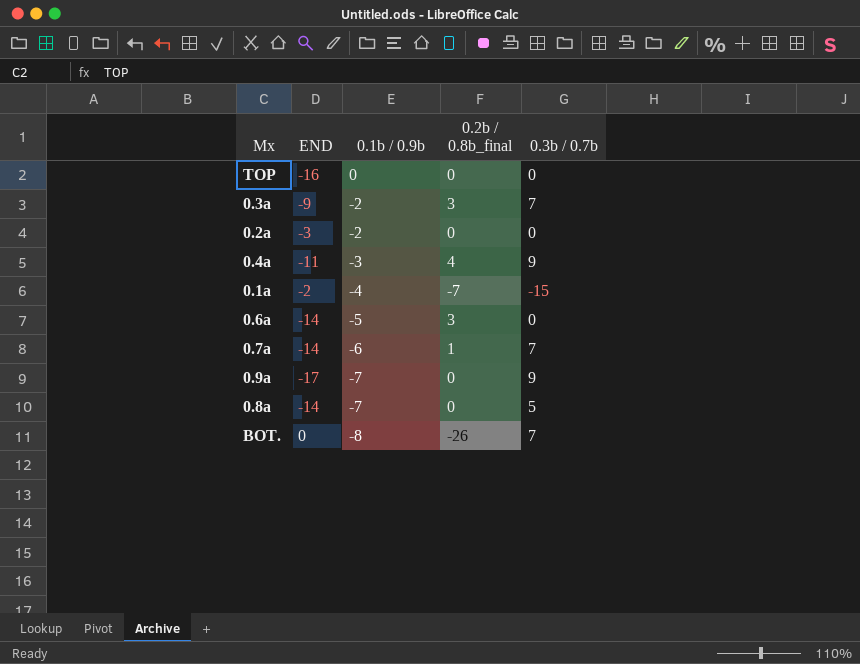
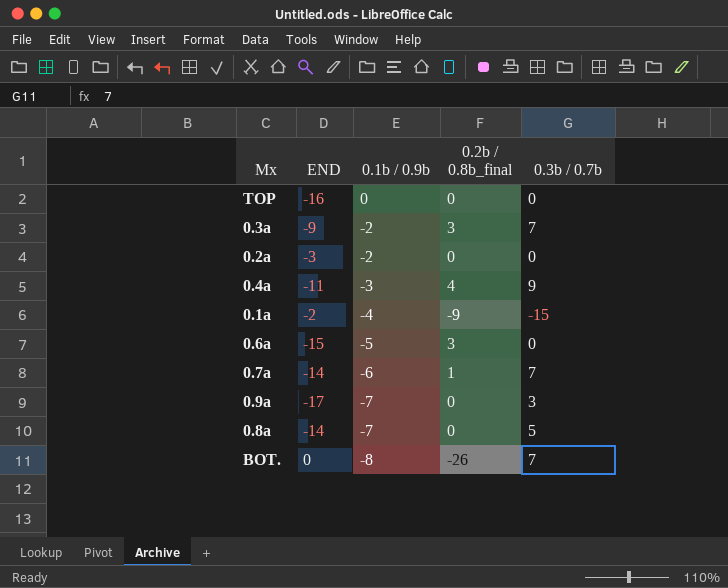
0.1a | 0.2b / 0.8b_final: -7 -> -9
0.6a | END: -14 -> -15
0.9a | 0.3b / 0.7b: 9 -> 3

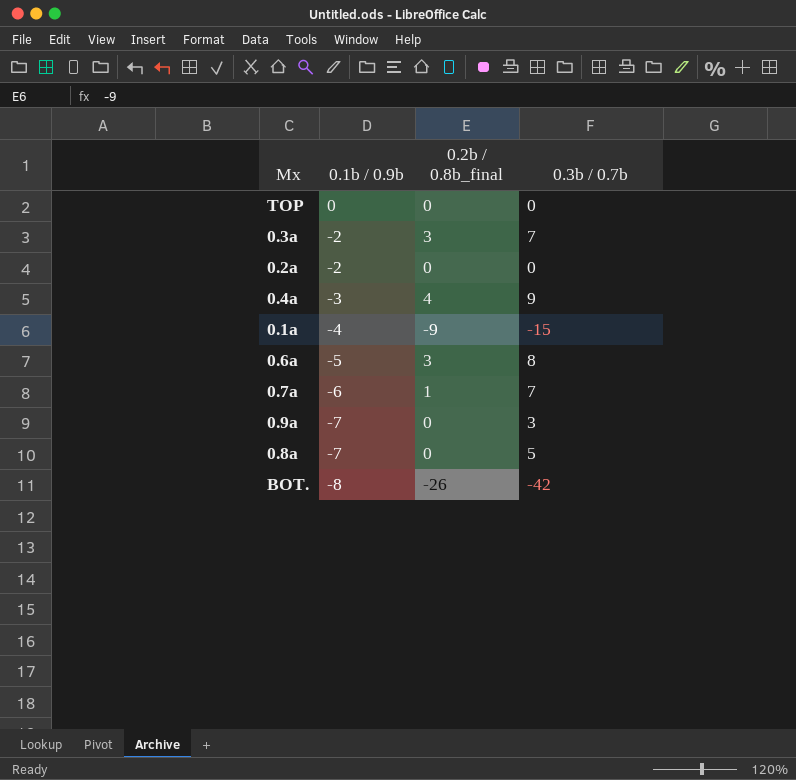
column END | position: 2 -> none
0.6a | 0.3b / 0.7b: 0 -> 8
BOT. | 0.3b / 0.7b: 7 -> -42

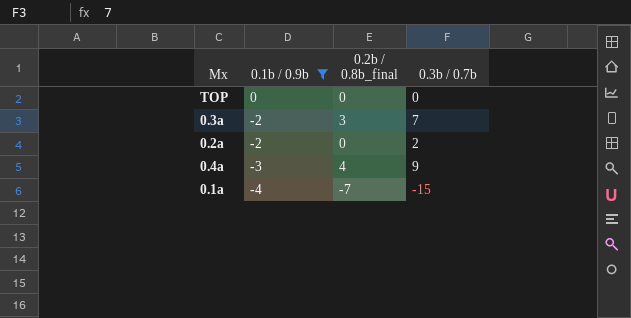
filter: none -> 0.1b / 0.9b >= -4
0.2a | 0.3b / 0.7b: 0 -> 2
0.1a | 0.2b / 0.8b_final: -9 -> -7

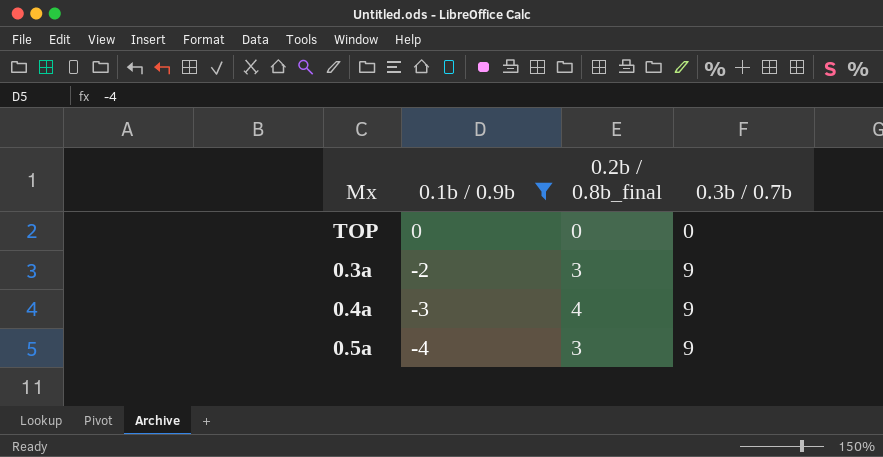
row 0.2a: -2 | 0 | 2 -> none
row 0.1a: -4 | -7 | -15 -> none
0.3a | 0.3b / 0.7b: 7 -> 9
row 0.5a: none -> -4 | 3 | 9

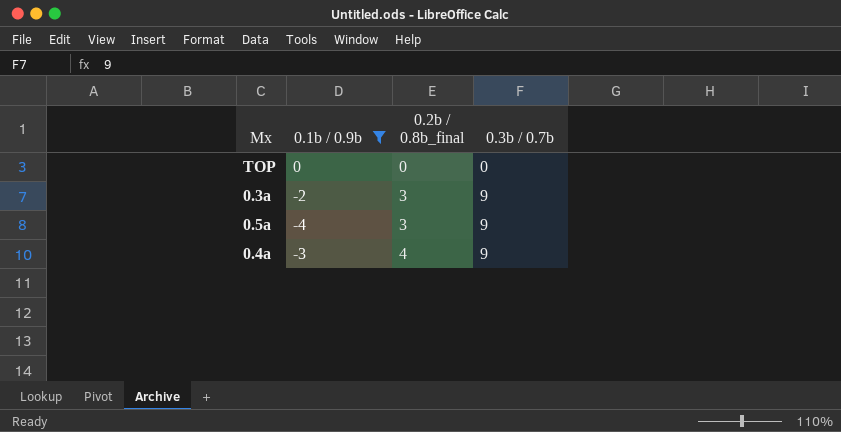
row order: 0.1b / 0.9b descending -> 0.2b / 0.8b_final ascending

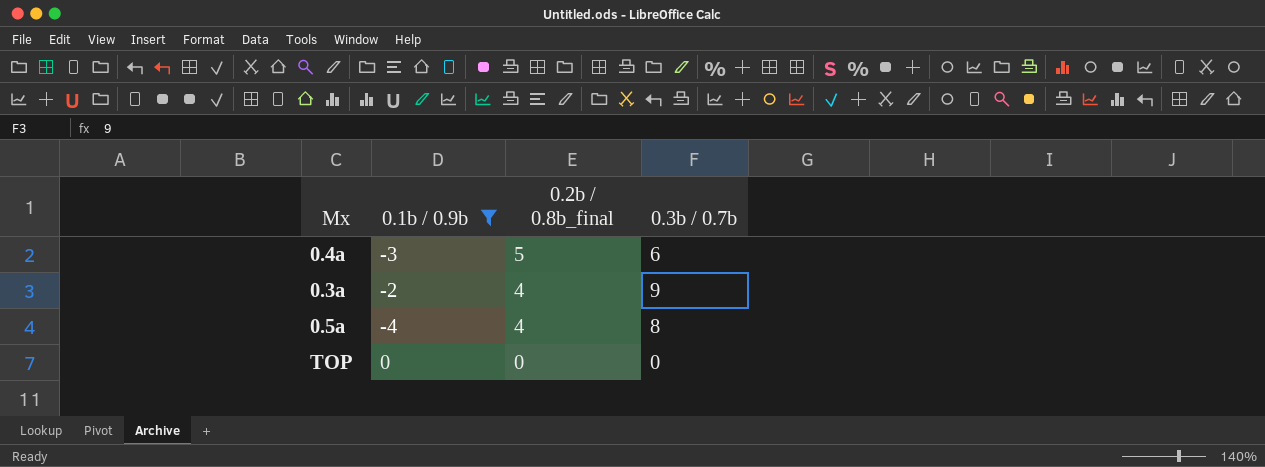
row order: 0.2b / 0.8b_final ascending -> 0.2b / 0.8b_final descending
0.4a | 0.2b / 0.8b_final: 4 -> 5
0.4a | 0.3b / 0.7b: 9 -> 6
0.3a | 0.2b / 0.8b_final: 3 -> 4
0.5a | 0.2b / 0.8b_final: 3 -> 4
0.5a | 0.3b / 0.7b: 9 -> 8

